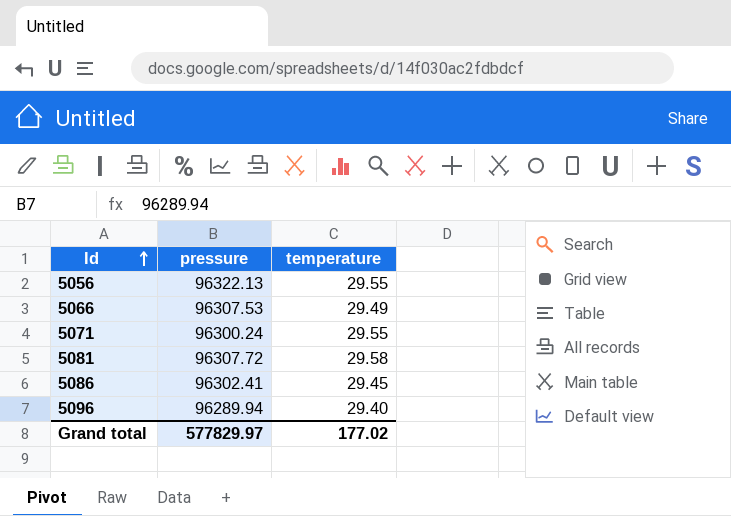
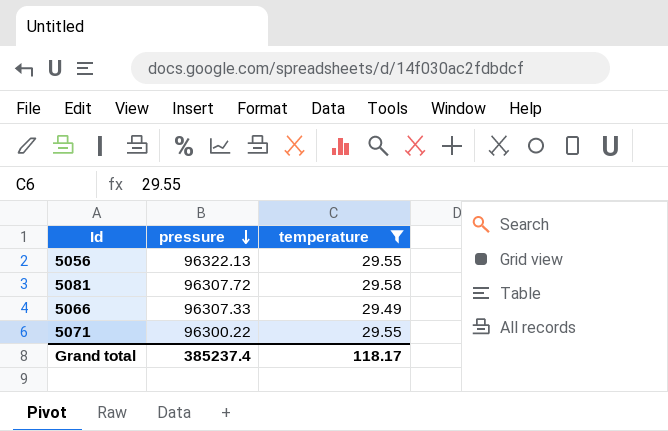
filter: none -> temperature >= 29.49
row order: Id ascending -> pressure descending
5066 | pressure: 96307.53 -> 96307.33
5071 | pressure: 96300.24 -> 96300.22
Grand total | pressure: 577829.97 -> 385237.4
Grand total | temperature: 177.02 -> 118.17

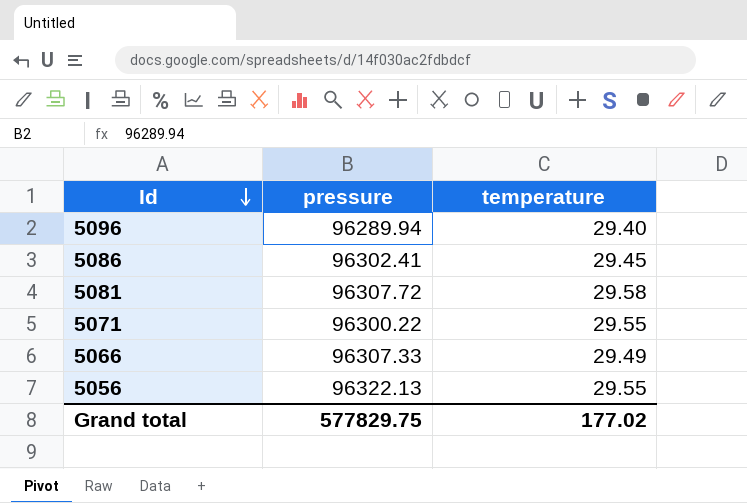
filter: temperature >= 29.49 -> none
row order: pressure descending -> Id descending
Grand total | pressure: 385237.4 -> 577829.75
Grand total | temperature: 118.17 -> 177.02

